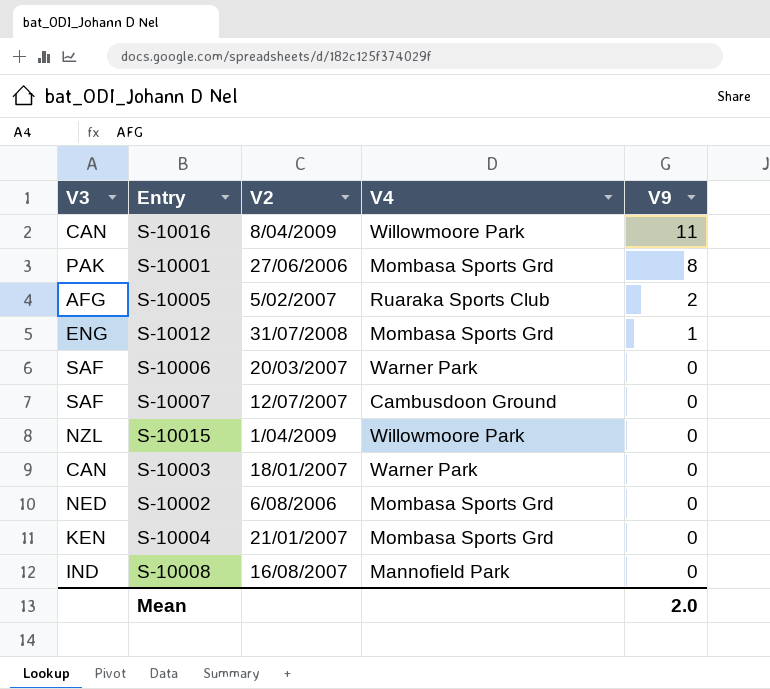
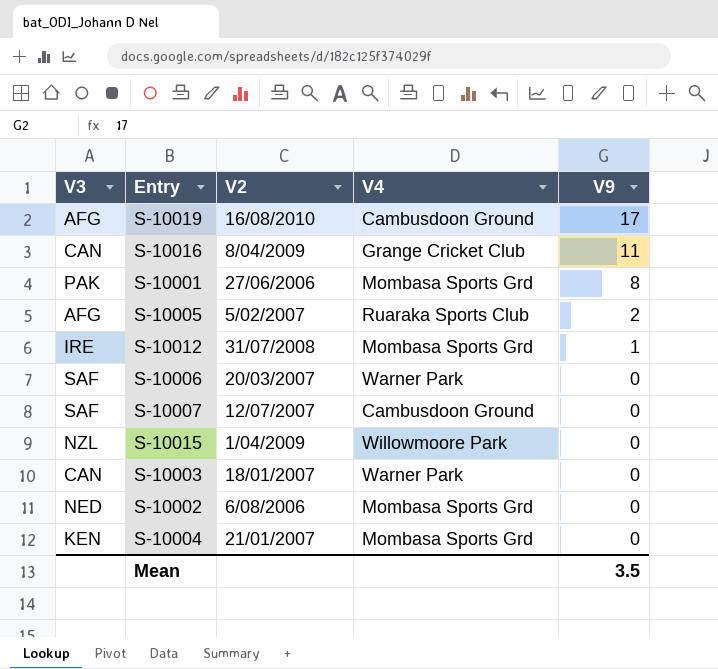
row S-10008: IND | 16/08/2007 | Mannofield Park | 0 -> none
row S-10019: none -> AFG | 16/08/2010 | Cambusdoon Ground | 17
S-10016 | V4: Willowmoore Park -> Grange Cricket Club
S-10012 | V3: ENG -> IRE
Mean | V9: 2.0 -> 3.5

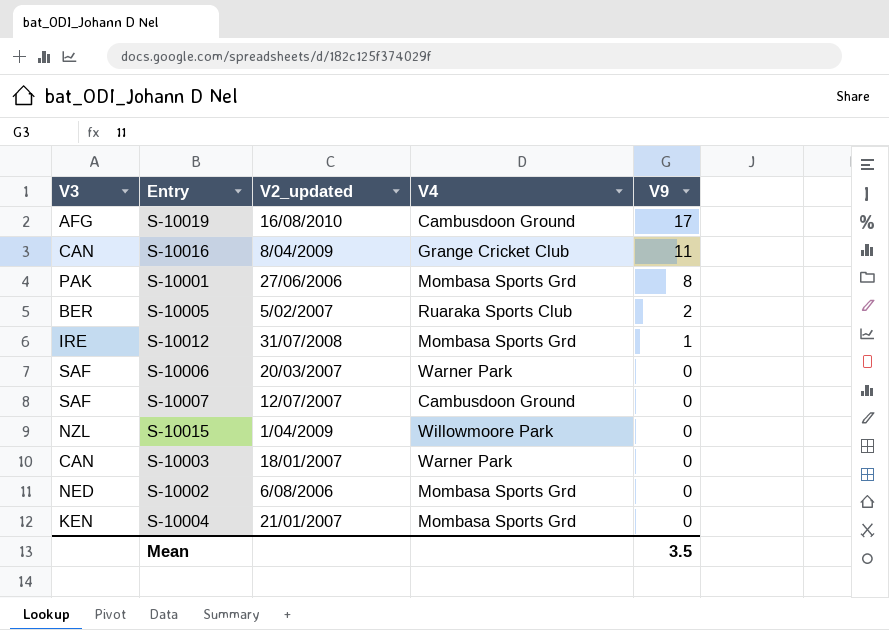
column name: V2 -> V2_updated
S-10005 | V3: AFG -> BER

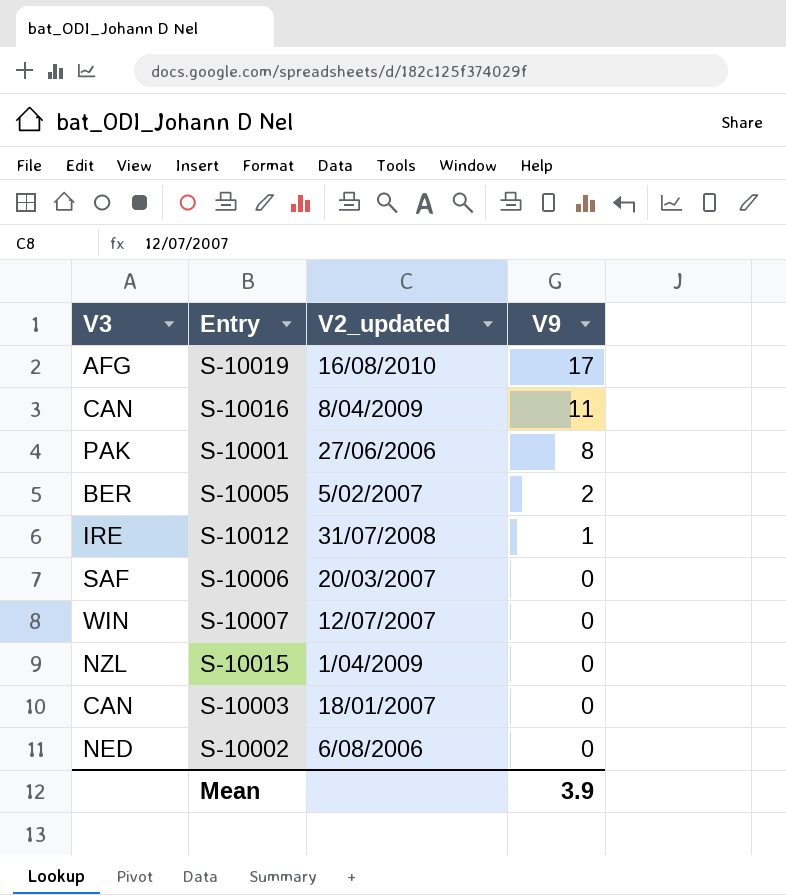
column V4 | position: 4 -> none
row S-10004: KEN | 21/01/2007 | Mombasa Sports Grd | 0 -> none
S-10007 | V3: SAF -> WIN
Mean | V9: 3.5 -> 3.9

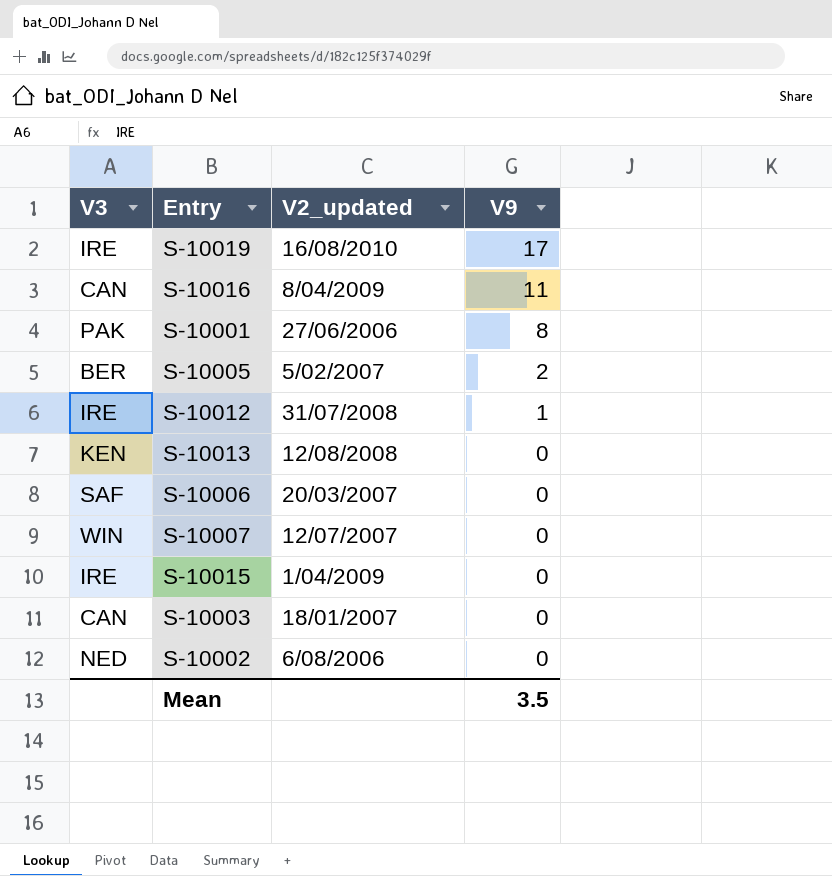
S-10019 | V3: AFG -> IRE
row S-10013: none -> KEN | 12/08/2008 | 0
S-10015 | V3: NZL -> IRE
Mean | V9: 3.9 -> 3.5

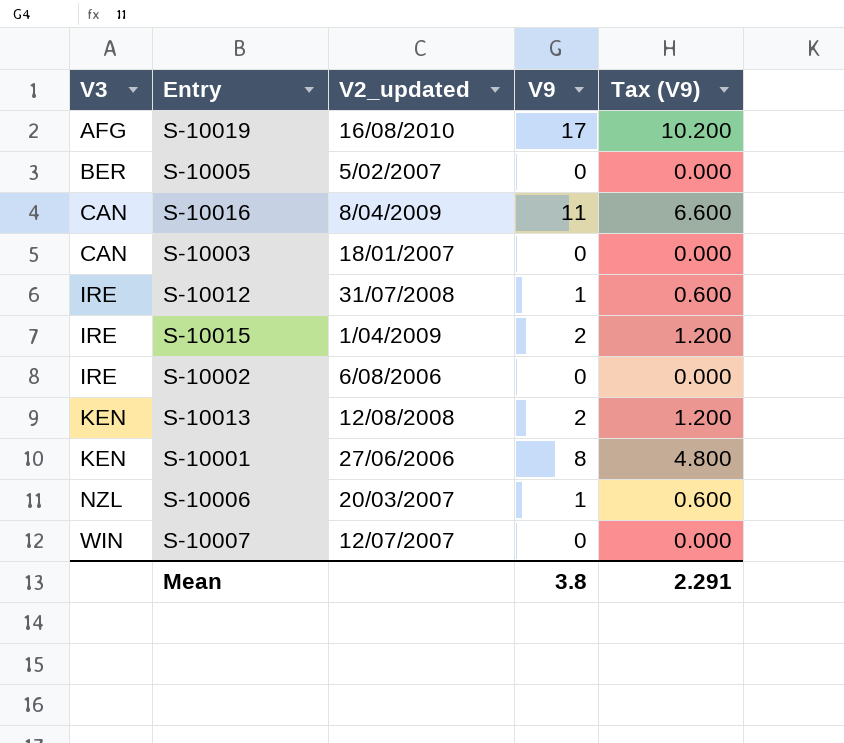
row order: V9 descending -> V3 ascending
column Tax (V9) | formula: none -> [V9] * 0.6
S-10019 | V3: IRE -> AFG
S-10005 | V9: 2 -> 0
S-10015 | V9: 0 -> 2
S-10002 | V3: NED -> IRE
S-10013 | V9: 0 -> 2
S-10001 | V3: PAK -> KEN
S-10006 | V3: SAF -> NZL
S-10006 | V9: 0 -> 1
Mean | V9: 3.5 -> 3.8

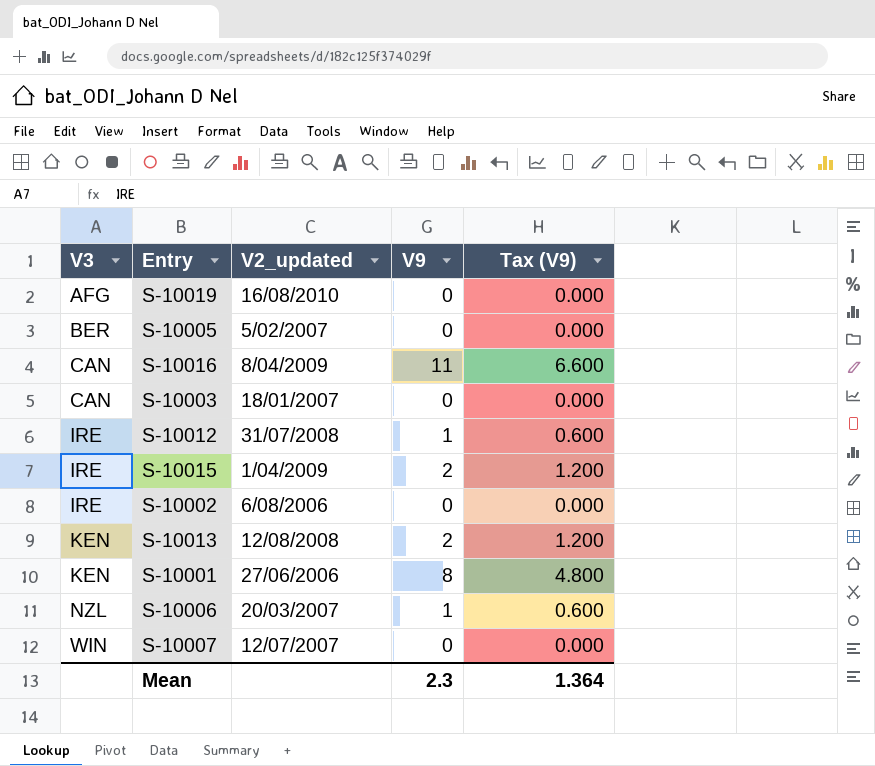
S-10019 | V9: 17 -> 0
S-10019 | Tax (V9): 10.200 -> 0.000
Mean | V9: 3.8 -> 2.3
Mean | Tax (V9): 2.291 -> 1.364

